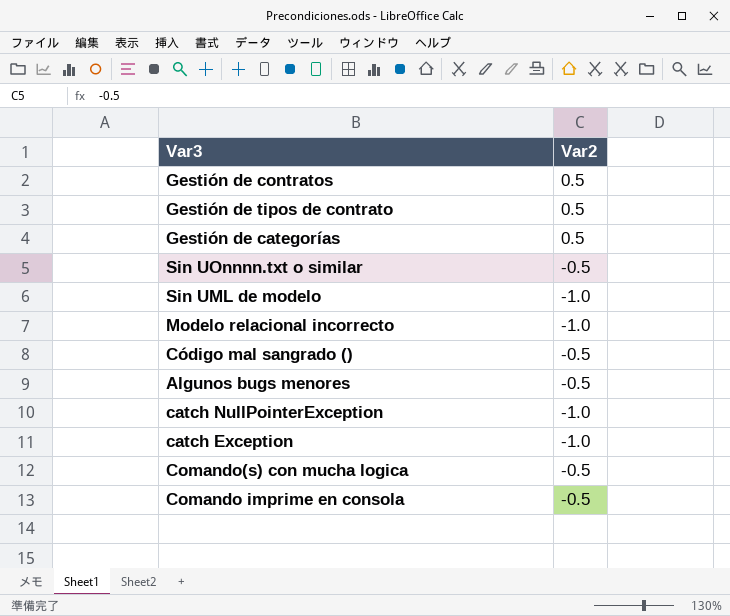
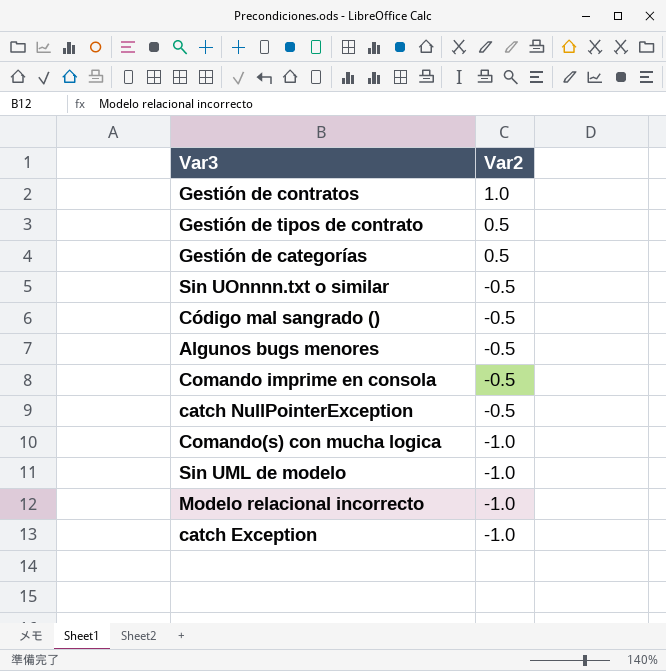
row order: none -> Var2 descending
Gestión de contratos | Var2: 0.5 -> 1.0
catch NullPointerException | Var2: -1.0 -> -0.5
Comando(s) con mucha logica | Var2: -0.5 -> -1.0

